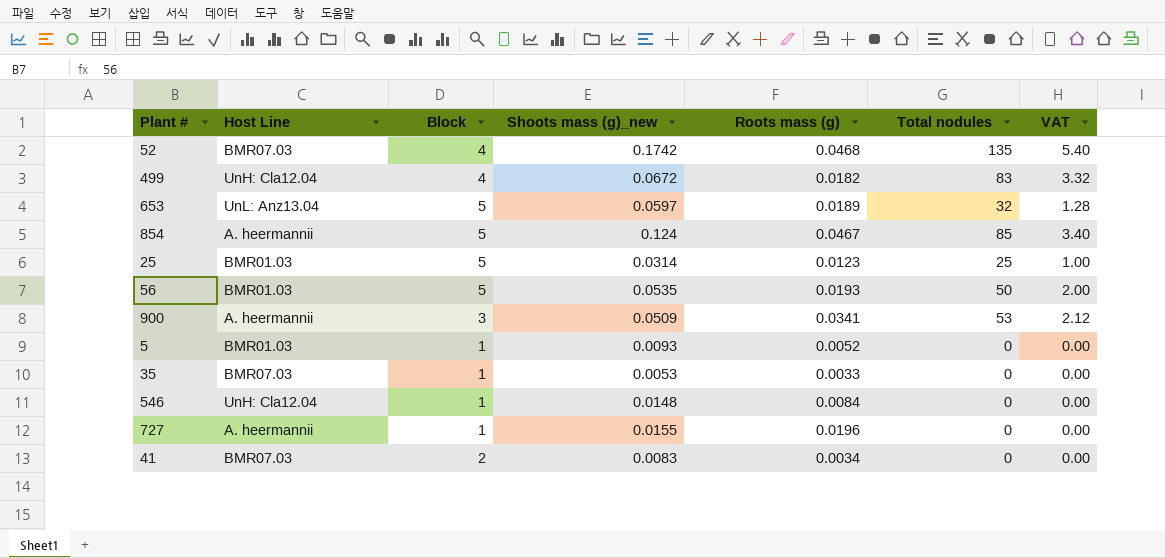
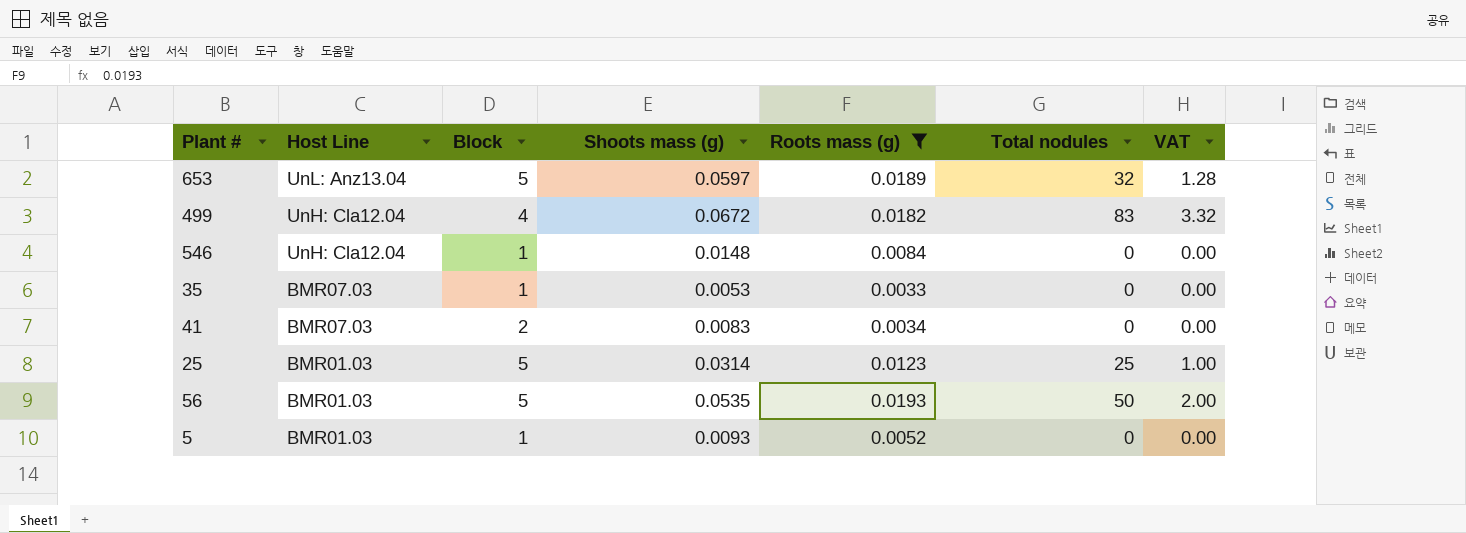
filter: none -> Roots mass (g) <= 0.0193
row order: none -> Host Line descending
column name: Shoots mass (g)_new -> Shoots mass (g)

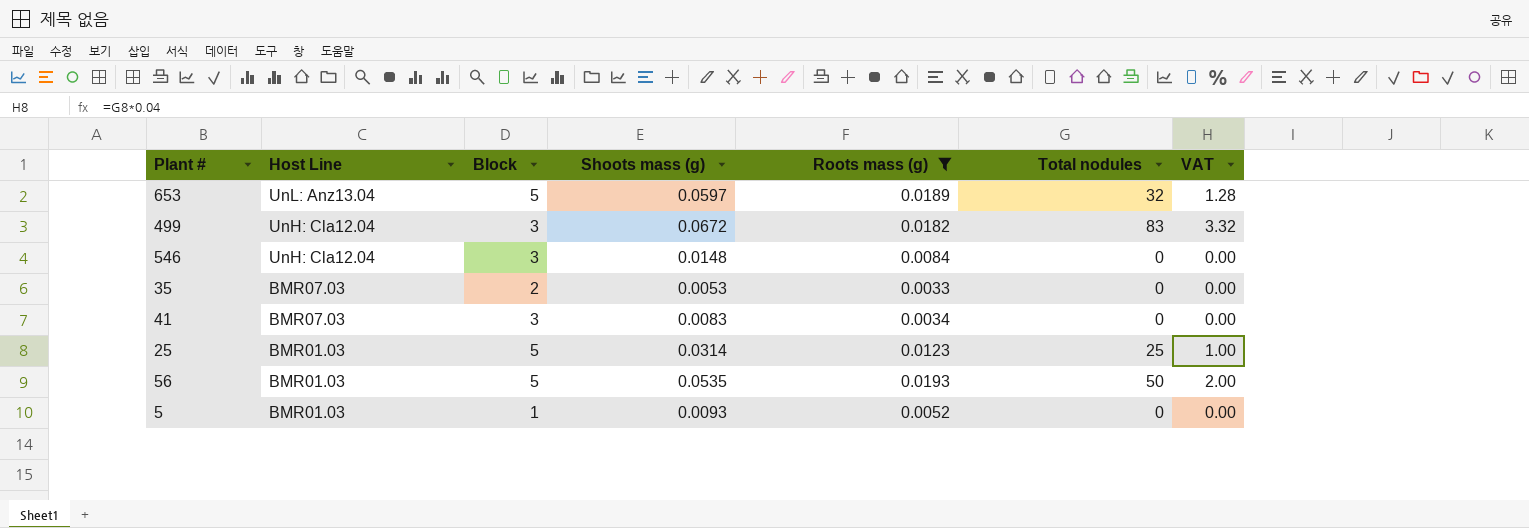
499 | Block: 4 -> 3
546 | Block: 1 -> 3
35 | Block: 1 -> 2
41 | Block: 2 -> 3

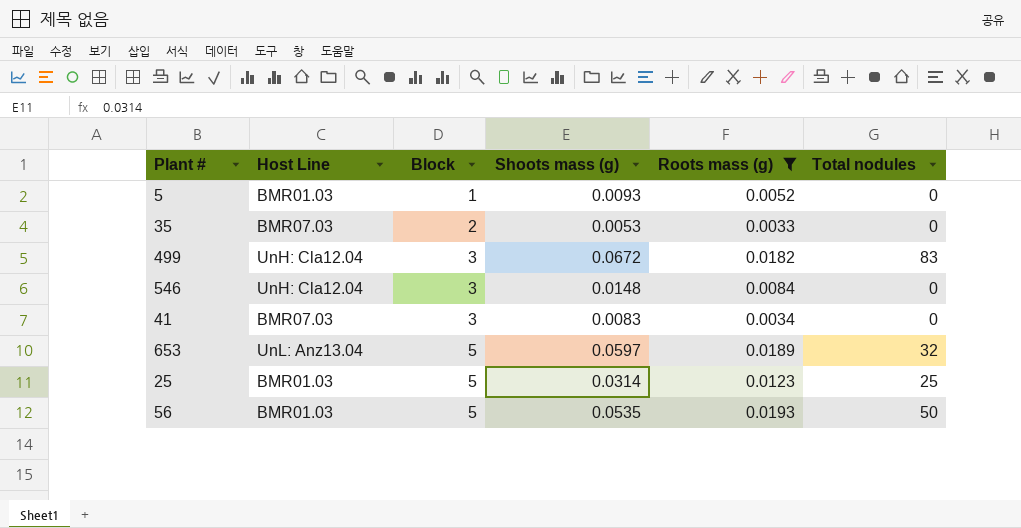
row order: Host Line descending -> Block ascending
column VAT | formula: [Total nodules] * 0.04 -> none

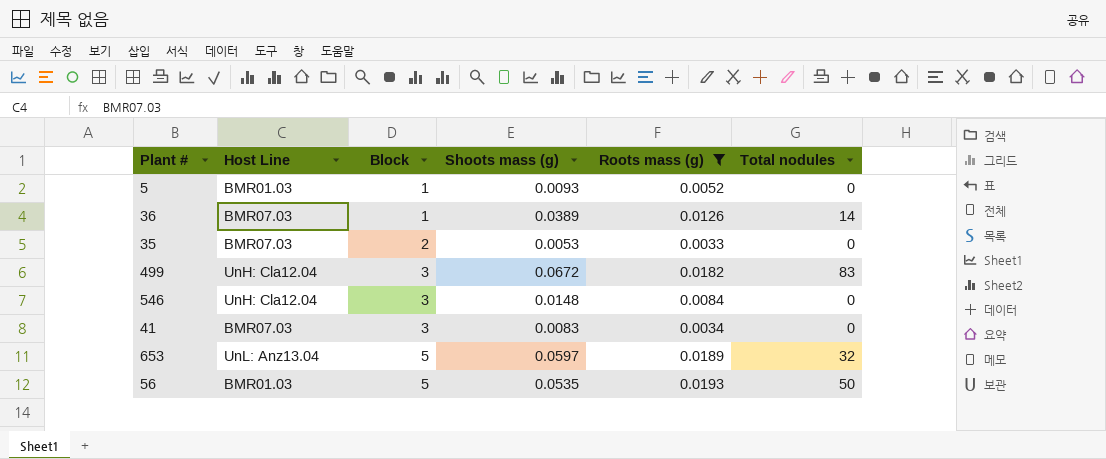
row 25: BMR01.03 | 5 | 0.0314 | 0.0123 | 25 -> none
row 36: none -> BMR07.03 | 1 | 0.0389 | 0.0126 | 14

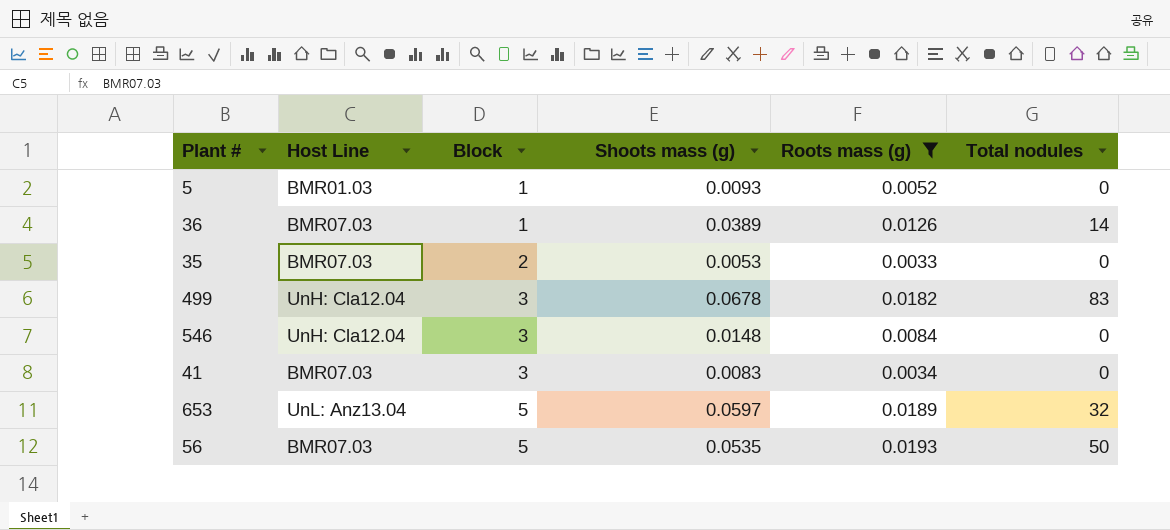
499 | Shoots mass (g): 0.0672 -> 0.0678
56 | Host Line: BMR01.03 -> BMR07.03

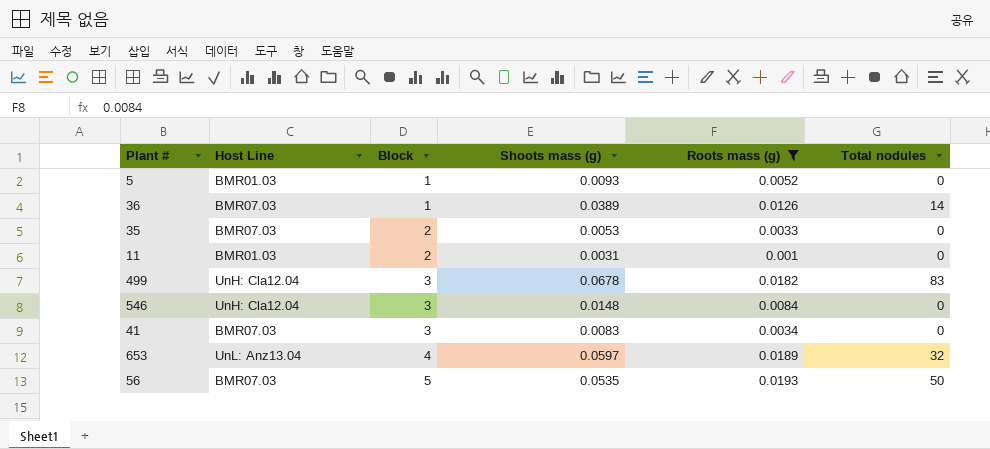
row 11: none -> BMR01.03 | 2 | 0.0031 | 0.001 | 0
653 | Block: 5 -> 4

